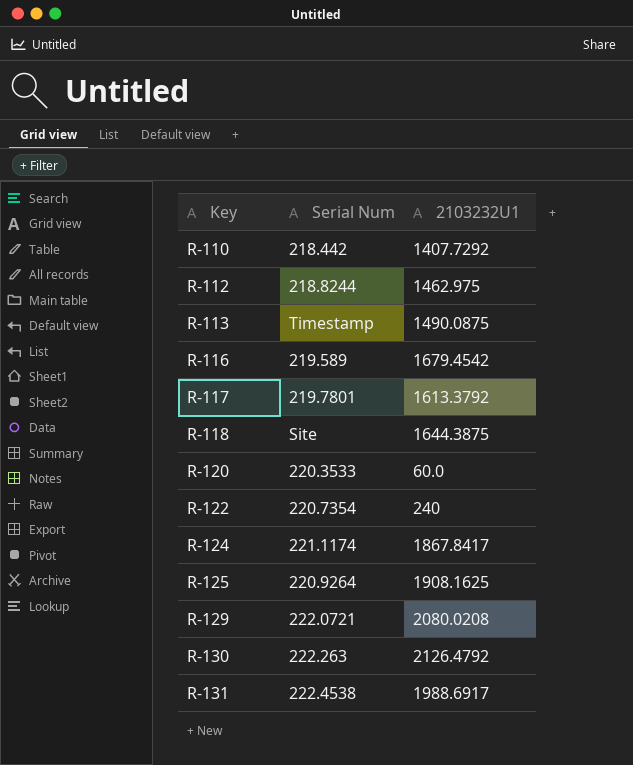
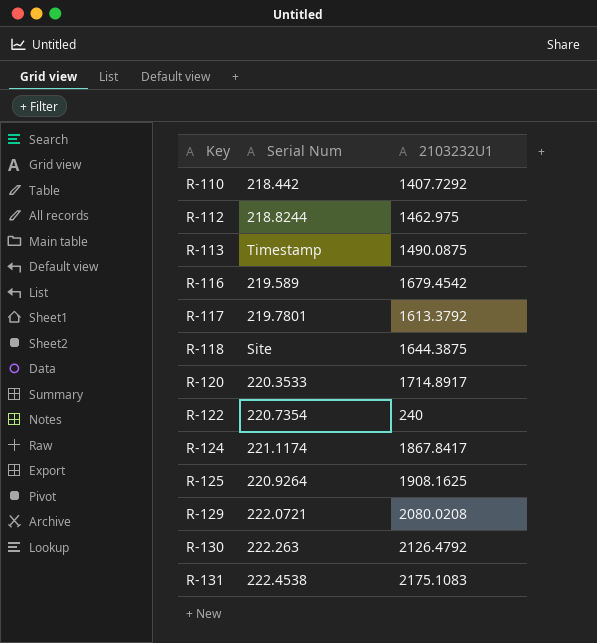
R-120 | 2103232U1: 60.0 -> 1714.8917
R-131 | 2103232U1: 1988.6917 -> 2175.1083

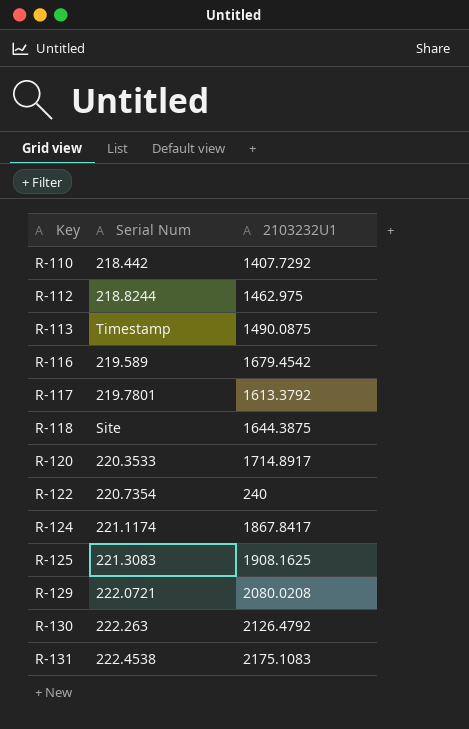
R-125 | Serial Num: 220.9264 -> 221.3083

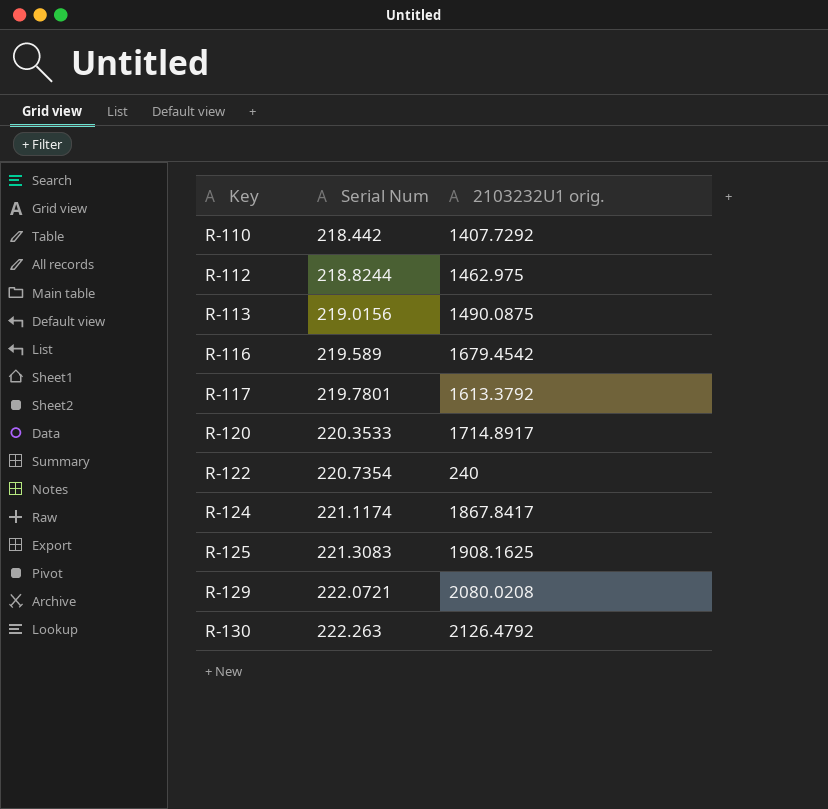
column name: 2103232U1 -> 2103232U1 orig.
row R-118: Site | 1644.3875 -> none
row R-131: 222.4538 | 2175.1083 -> none
R-113 | Serial Num: Timestamp -> 219.0156

